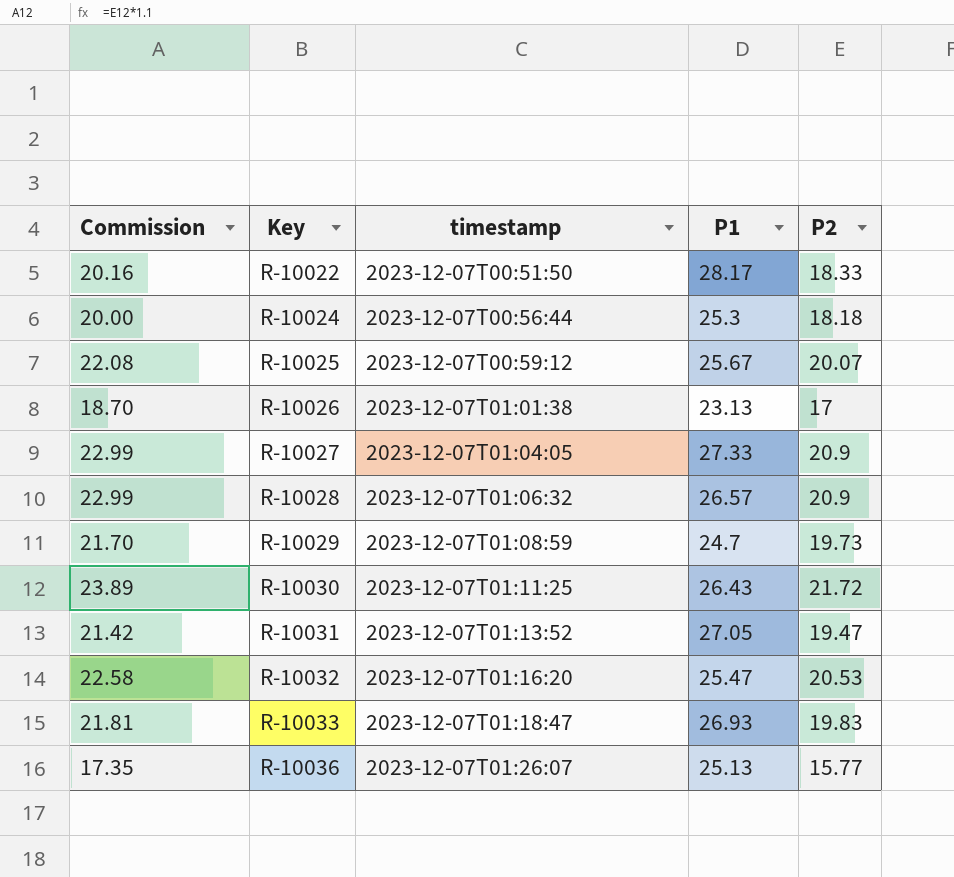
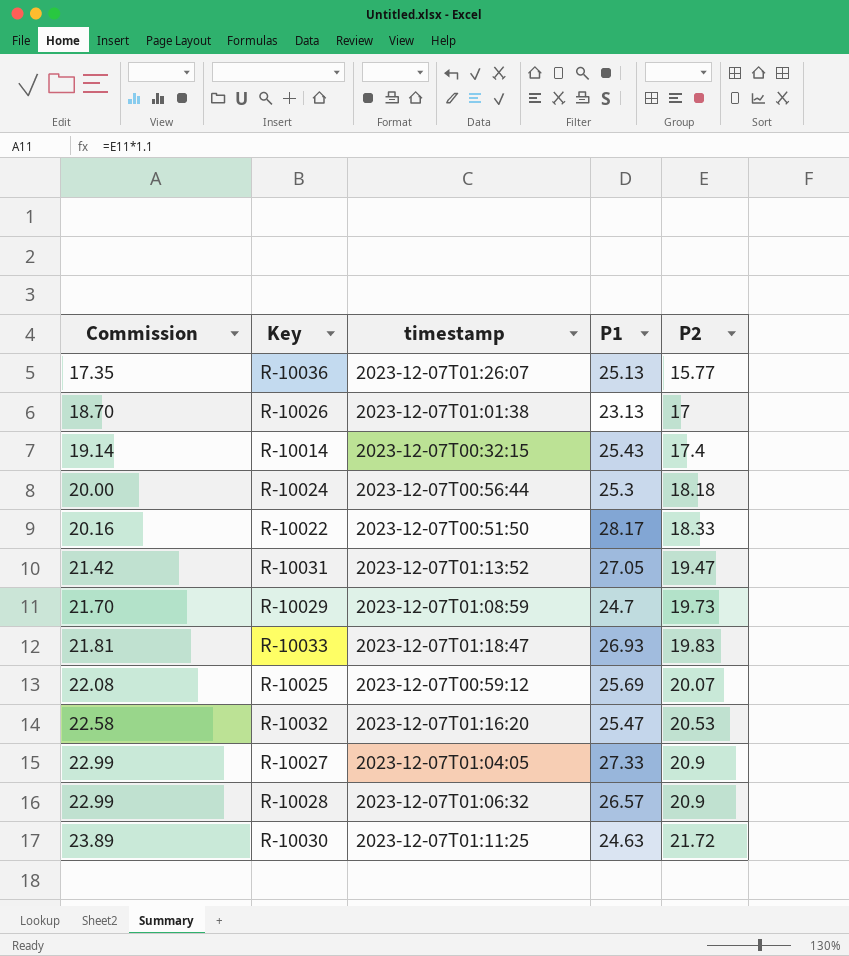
row order: Key ascending -> Commission ascending
row R-10014: none -> 19.14 | 2023-12-07T00:32:15 | 25.43 | 17.4
R-10025 | P1: 25.67 -> 25.69
R-10030 | P1: 26.43 -> 24.63

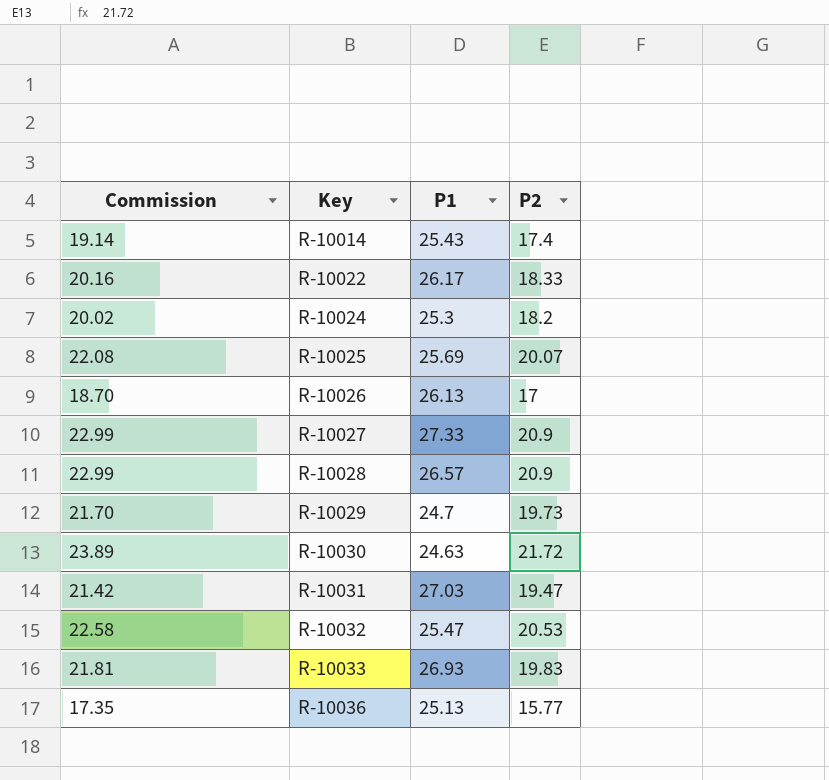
row order: Commission ascending -> Key ascending
column timestamp | position: 3 -> none
R-10022 | P1: 28.17 -> 26.17
R-10024 | Commission: 20.00 -> 20.02
R-10024 | P2: 18.18 -> 18.2
R-10026 | P1: 23.13 -> 26.13
R-10031 | P1: 27.05 -> 27.03

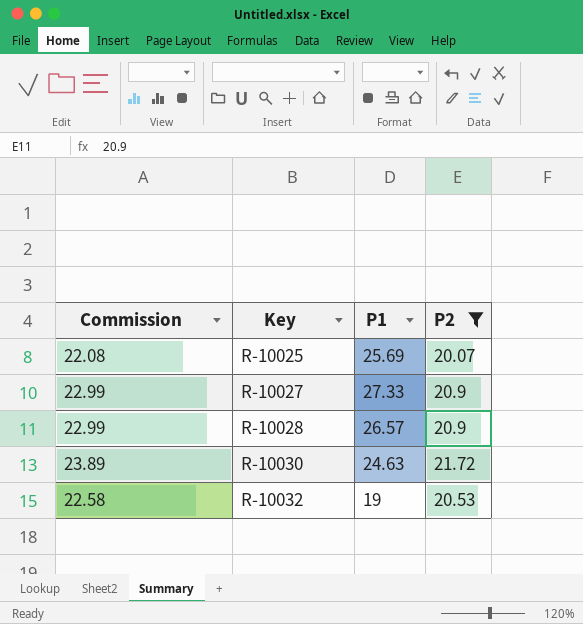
filter: none -> P2 >= 20.07
R-10032 | P1: 25.47 -> 19

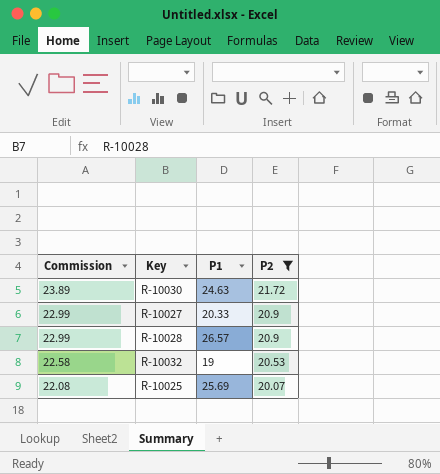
row order: Key ascending -> Commission descending
R-10027 | P1: 27.33 -> 20.33

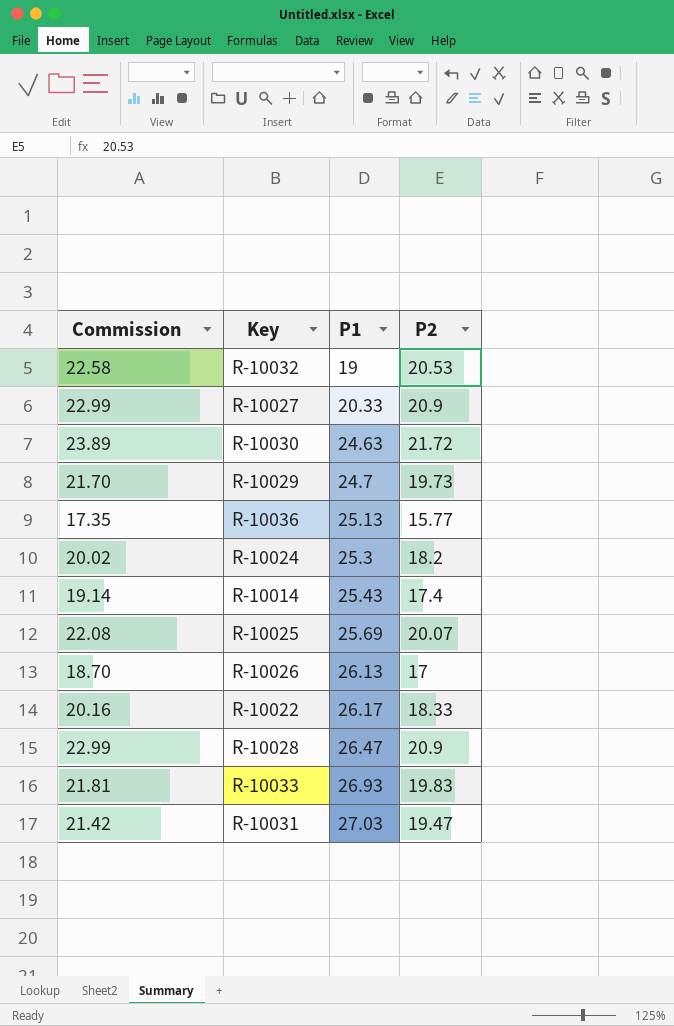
filter: P2 >= 20.07 -> none
row order: Commission descending -> P1 ascending
R-10028 | P1: 26.57 -> 26.47

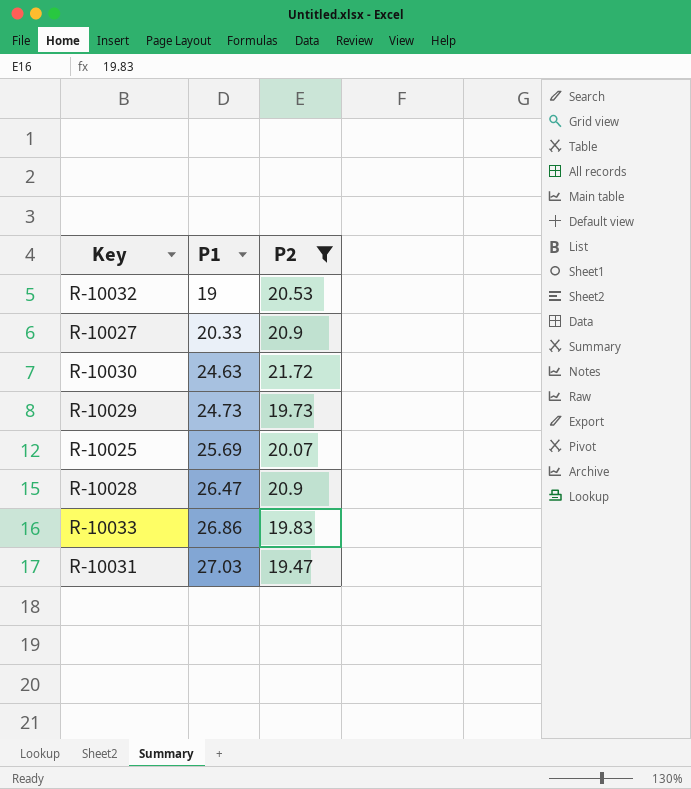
filter: none -> P2 >= 19.47
column Commission | formula: [P2] * 1.1 -> none
R-10029 | P1: 24.7 -> 24.73
R-10033 | P1: 26.93 -> 26.86

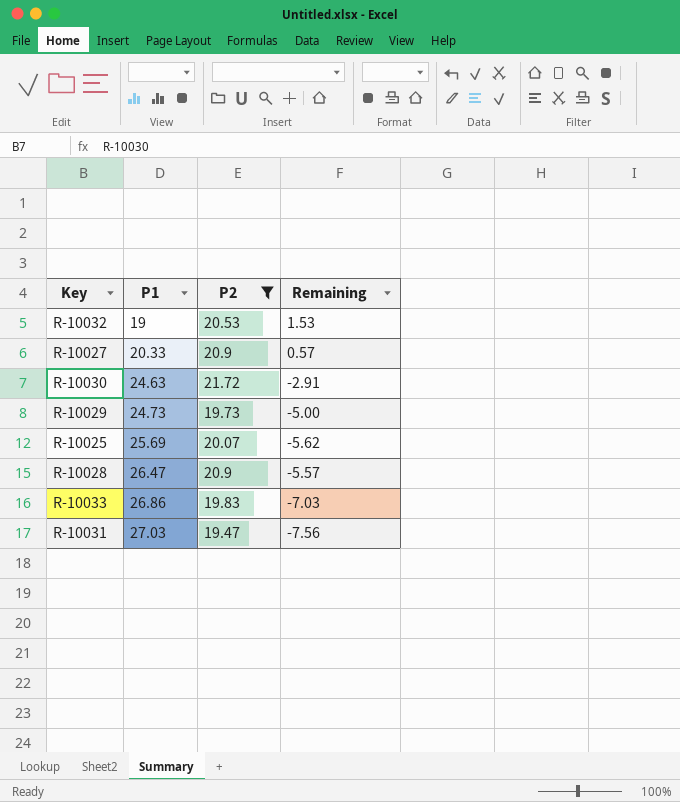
column Remaining | formula: none -> [P2] - [P1]

